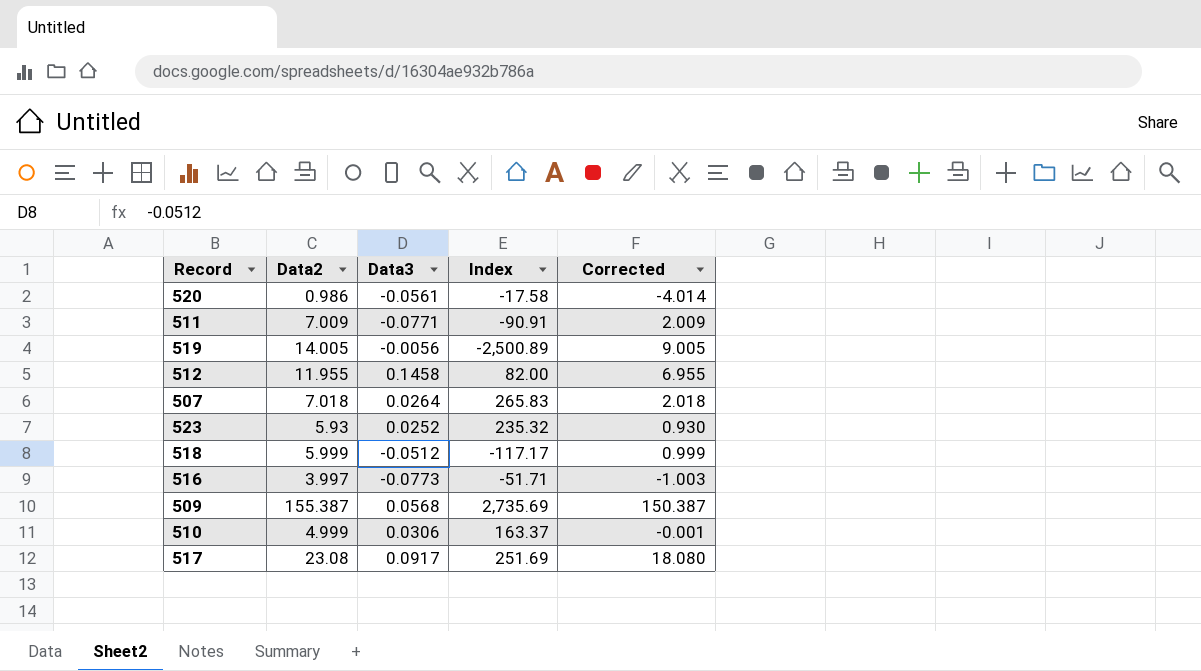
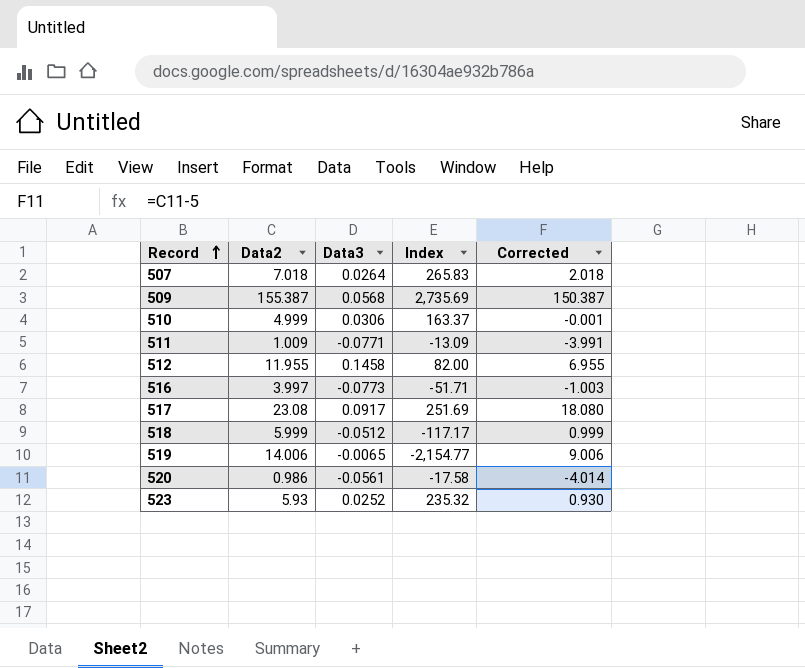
row order: none -> Record ascending
511 | Data2: 7.009 -> 1.009
511 | Index: -90.91 -> -13.09
511 | Corrected: 2.009 -> -3.991
519 | Data2: 14.005 -> 14.006
519 | Data3: -0.0056 -> -0.0065
519 | Index: -2,500.89 -> -2,154.77
519 | Corrected: 9.005 -> 9.006

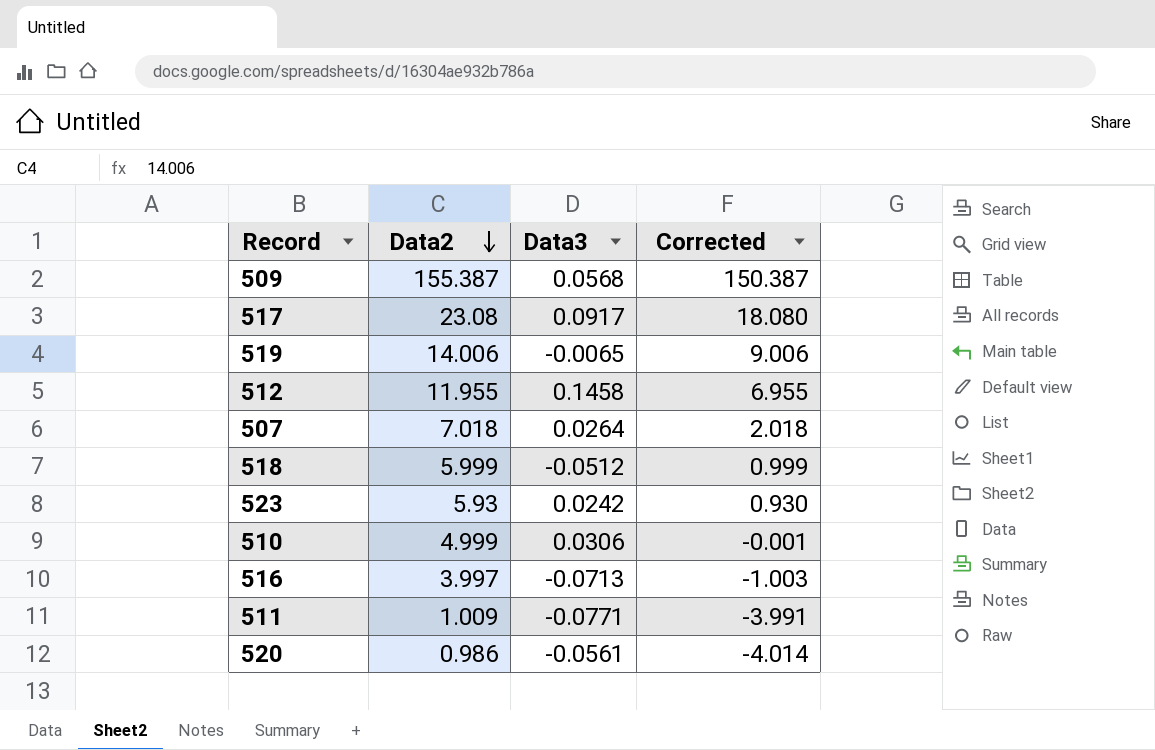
row order: Record ascending -> Data2 descending
column Index | formula: [Data2] / [Data3] -> none
523 | Data3: 0.0252 -> 0.0242
516 | Data3: -0.0773 -> -0.0713

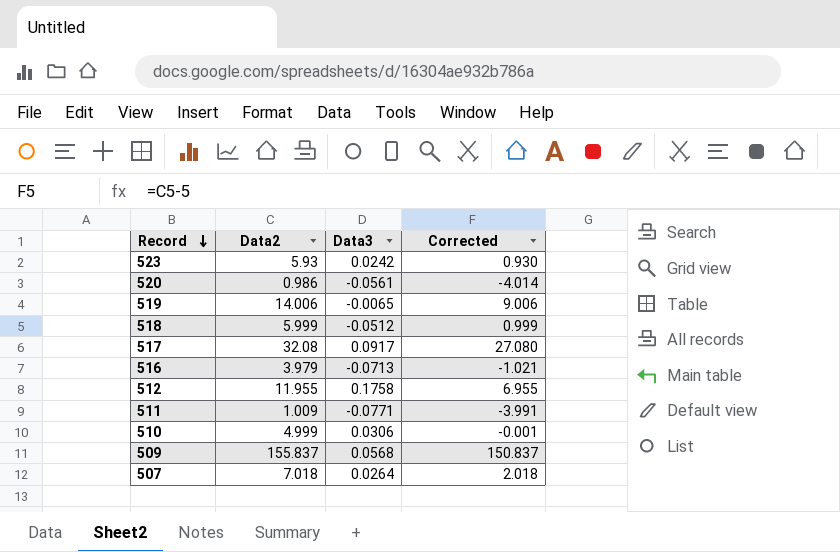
row order: Data2 descending -> Record descending
517 | Data2: 23.08 -> 32.08
517 | Corrected: 18.080 -> 27.080
516 | Data2: 3.997 -> 3.979
516 | Corrected: -1.003 -> -1.021
512 | Data3: 0.1458 -> 0.1758
509 | Data2: 155.387 -> 155.837
509 | Corrected: 150.387 -> 150.837

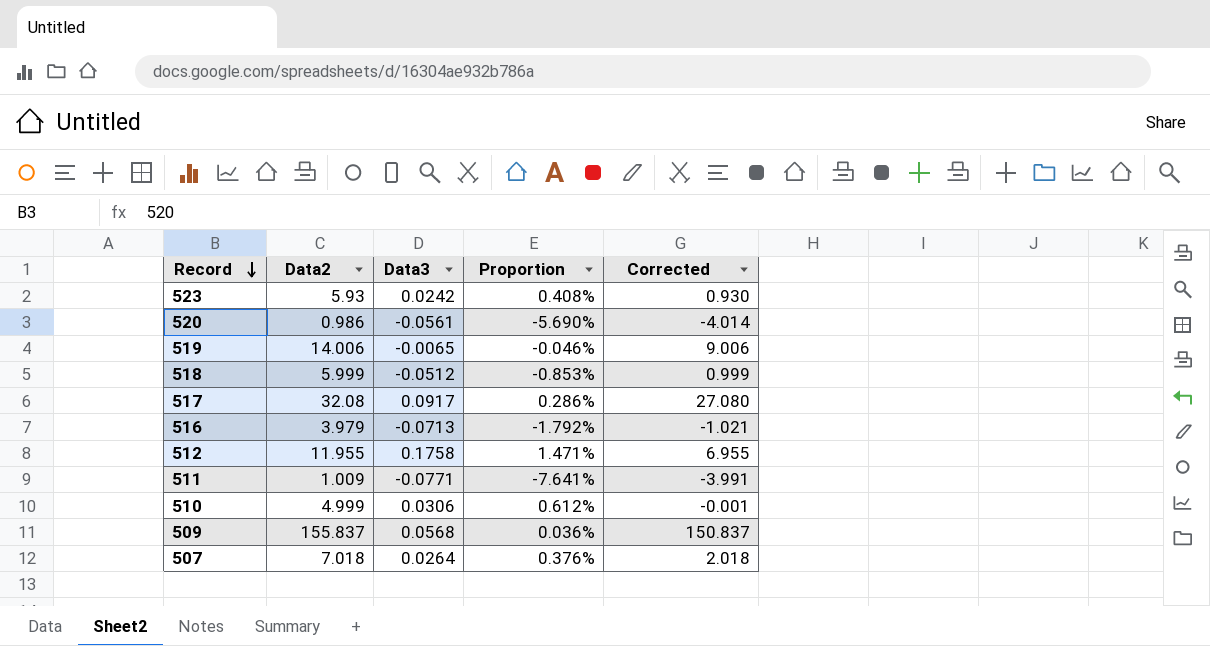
column Proportion | formula: none -> [Data3] / [Data2]

